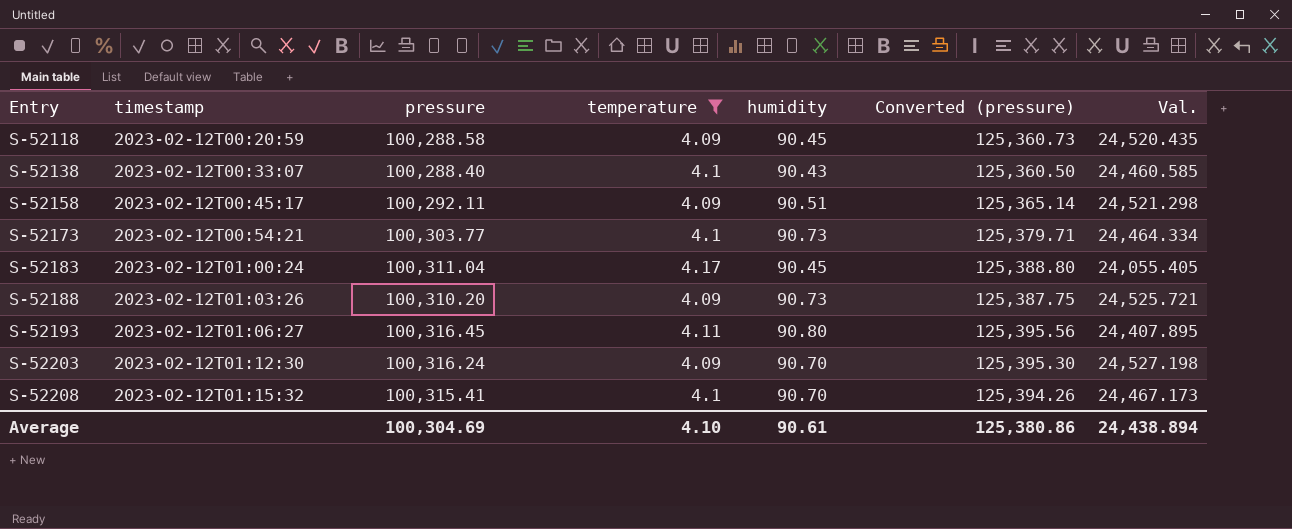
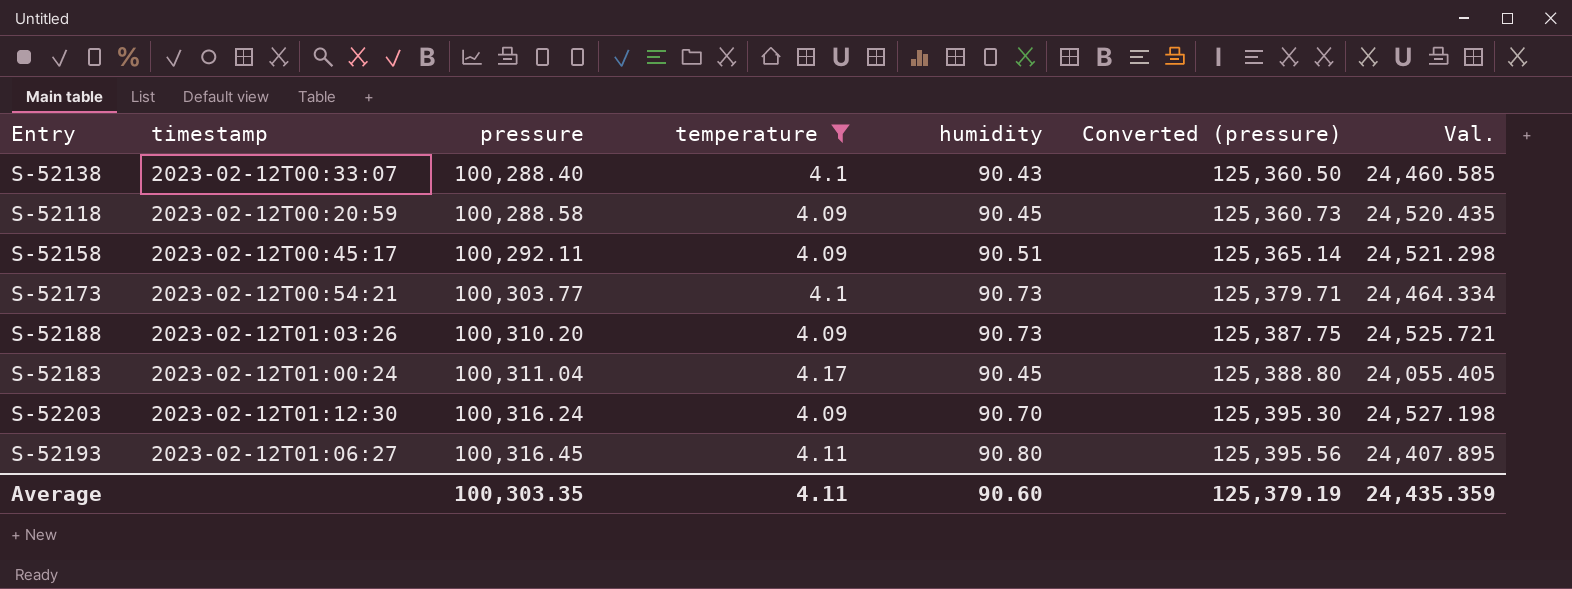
row order: Entry ascending -> pressure ascending
row S-52208: 2023-02-12T01:15:32 | 100,315.41 | 4.1 | 90.70 | 125,394.26 | 24,467.173 -> none
Average | pressure: 100,304.69 -> 100,303.35
Average | temperature: 4.10 -> 4.11
Average | humidity: 90.61 -> 90.60
Average | Converted (pressure): 125,380.86 -> 125,379.19
Average | Val.: 24,438.894 -> 24,435.359

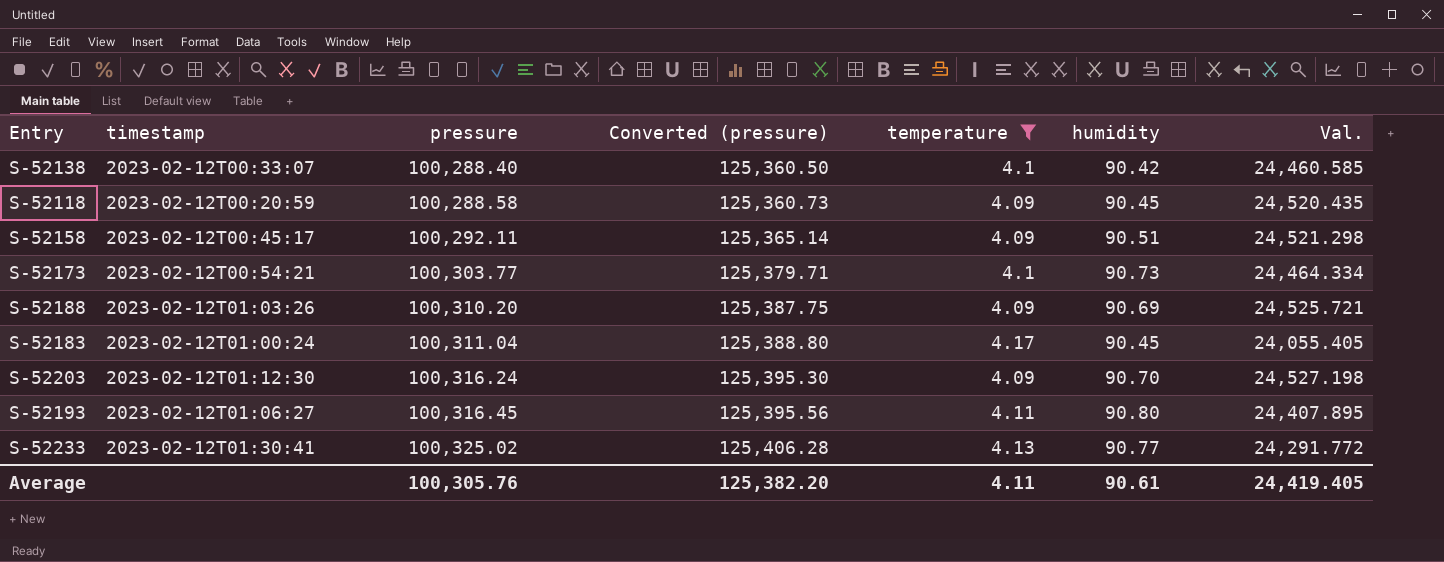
column Converted (pressure) | position: 6 -> 4
S-52138 | humidity: 90.43 -> 90.42
S-52188 | humidity: 90.73 -> 90.69
row S-52233: none -> 2023-02-12T01:30:41 | 100,325.02 | 125,406.28 | 4.13 | 90.77 | 24,291.772
Average | pressure: 100,303.35 -> 100,305.76
Average | Converted (pressure): 125,379.19 -> 125,382.20
Average | humidity: 90.60 -> 90.61
Average | Val.: 24,435.359 -> 24,419.405

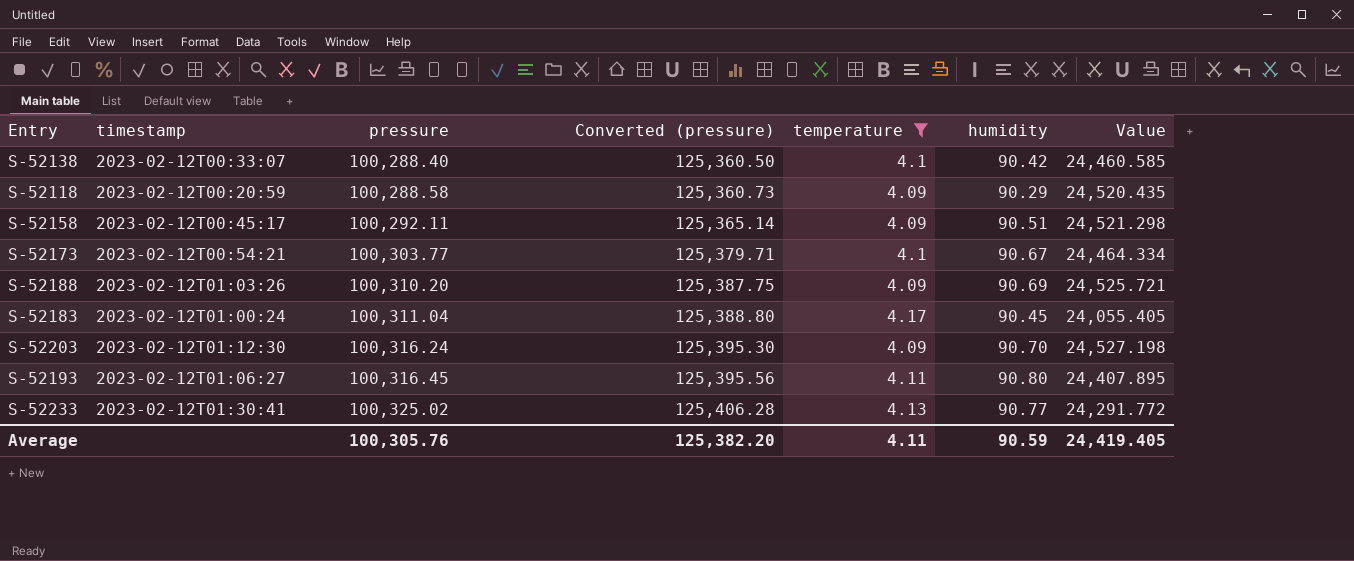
column name: Val. -> Value
S-52118 | humidity: 90.45 -> 90.29
S-52173 | humidity: 90.73 -> 90.67
Average | humidity: 90.61 -> 90.59

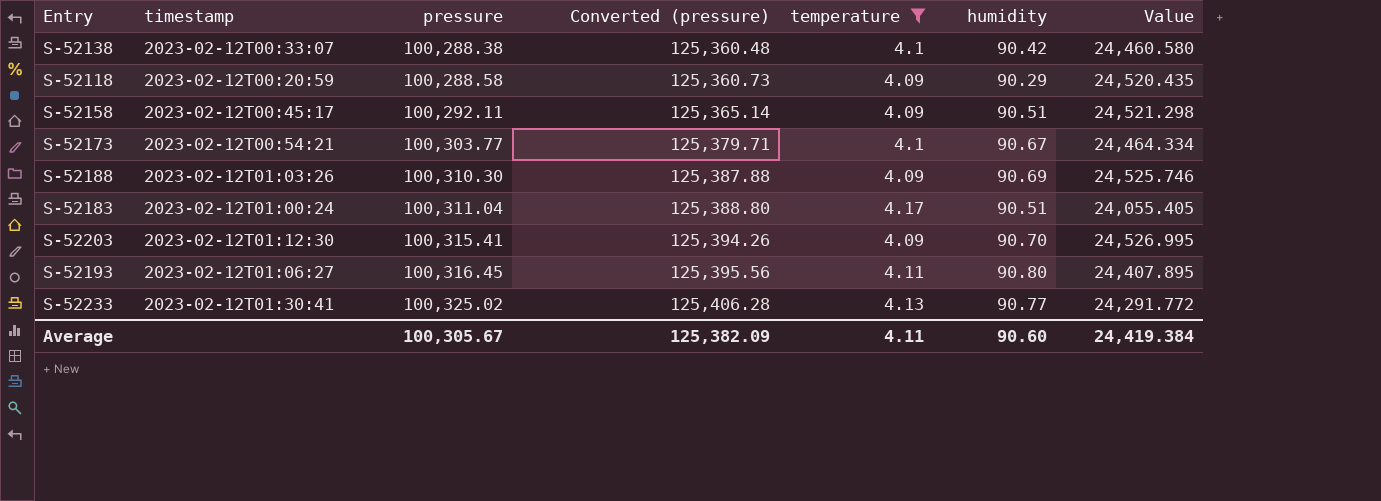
S-52138 | pressure: 100,288.40 -> 100,288.38
S-52138 | Converted (pressure): 125,360.50 -> 125,360.48
S-52138 | Value: 24,460.585 -> 24,460.580
S-52188 | pressure: 100,310.20 -> 100,310.30
S-52188 | Converted (pressure): 125,387.75 -> 125,387.88
S-52188 | Value: 24,525.721 -> 24,525.746
S-52183 | humidity: 90.45 -> 90.51
S-52203 | pressure: 100,316.24 -> 100,315.41
S-52203 | Converted (pressure): 125,395.30 -> 125,394.26
S-52203 | Value: 24,527.198 -> 24,526.995
Average | pressure: 100,305.76 -> 100,305.67
Average | Converted (pressure): 125,382.20 -> 125,382.09
Average | humidity: 90.59 -> 90.60
Average | Value: 24,419.405 -> 24,419.384

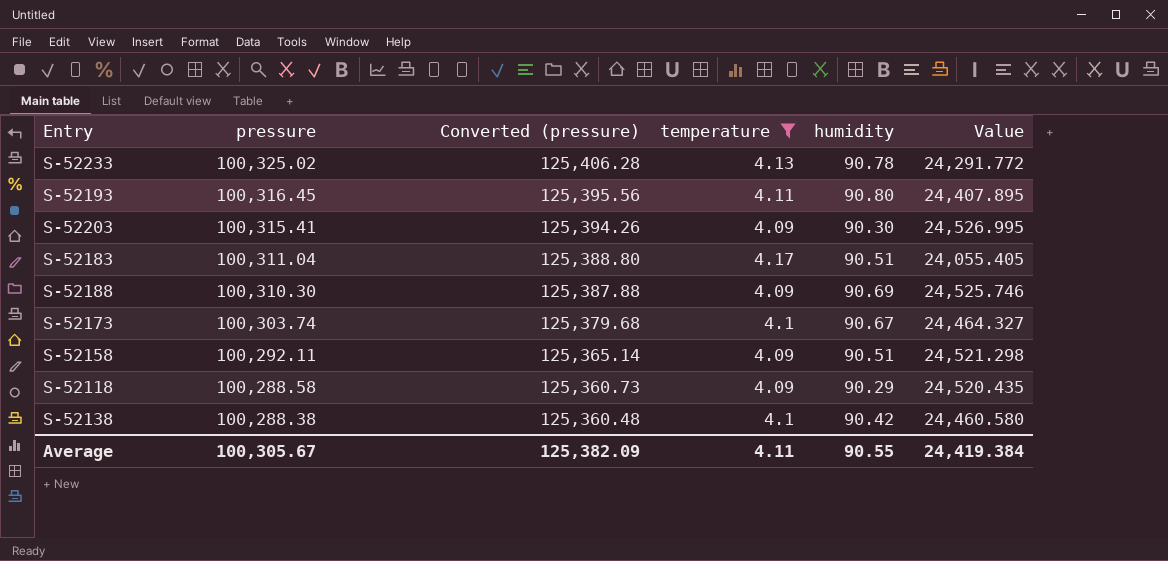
row order: pressure ascending -> pressure descending
column timestamp | position: 2 -> none
S-52233 | humidity: 90.77 -> 90.78
S-52203 | humidity: 90.70 -> 90.30
S-52173 | pressure: 100,303.77 -> 100,303.74
S-52173 | Converted (pressure): 125,379.71 -> 125,379.68
S-52173 | Value: 24,464.334 -> 24,464.327
Average | humidity: 90.60 -> 90.55

